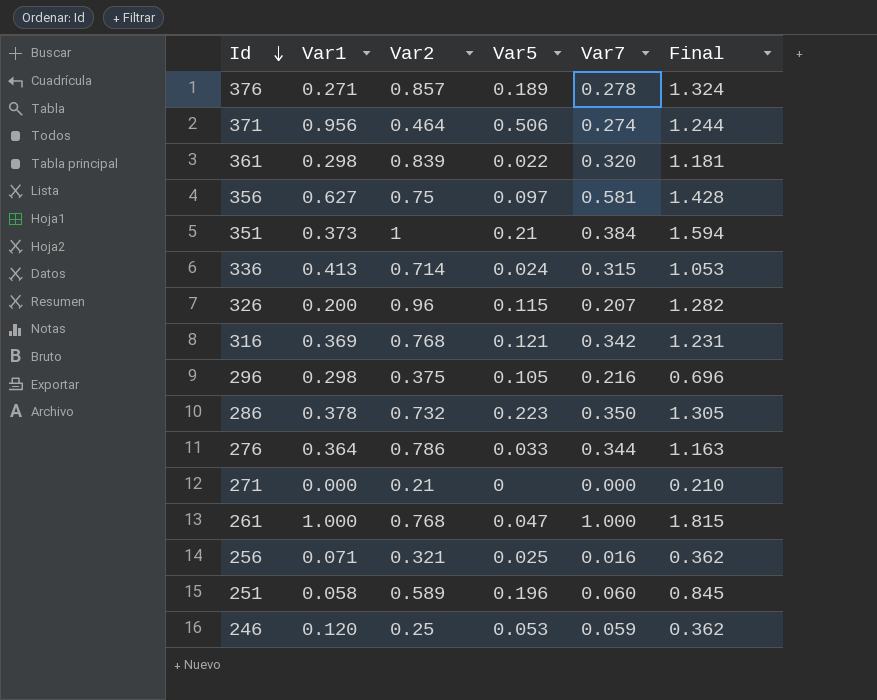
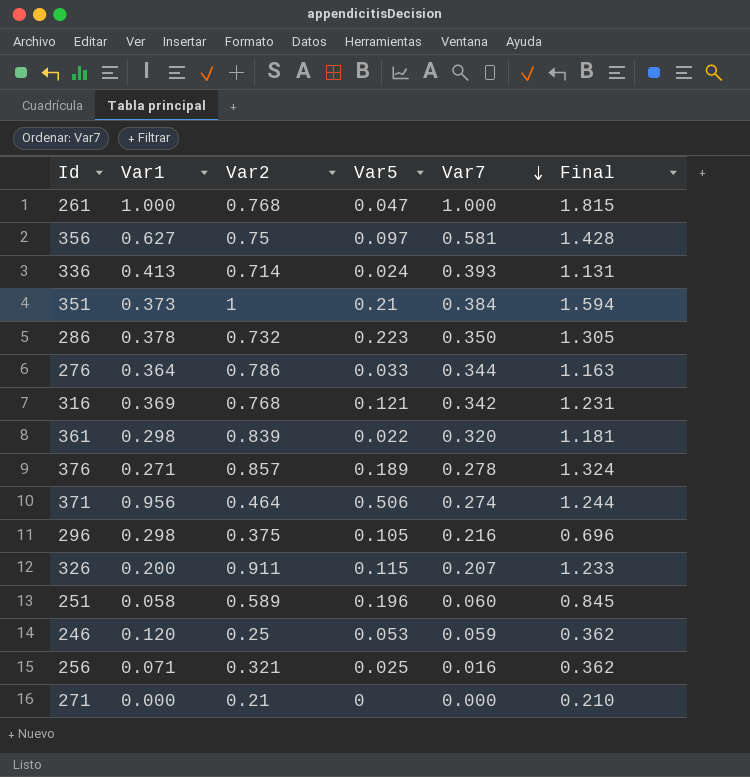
row order: Id descending -> Var7 descending
336 | Var7: 0.315 -> 0.393
336 | Final: 1.053 -> 1.131
326 | Var2: 0.96 -> 0.911
326 | Final: 1.282 -> 1.233

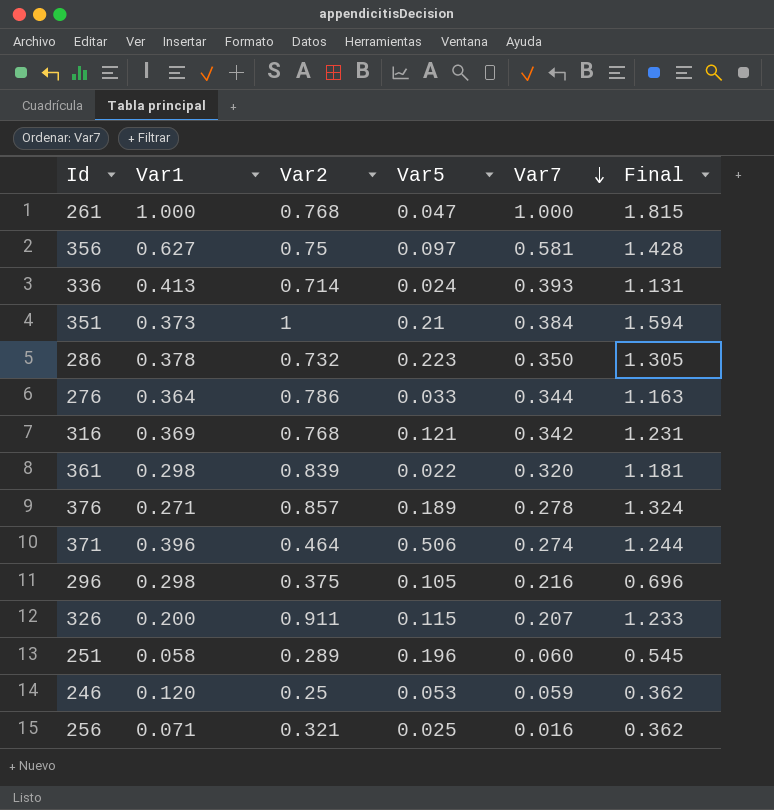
row 271: 0.000 | 0.21 | 0 | 0.000 | 0.210 -> none
371 | Var1: 0.956 -> 0.396
251 | Var2: 0.589 -> 0.289
251 | Final: 0.845 -> 0.545

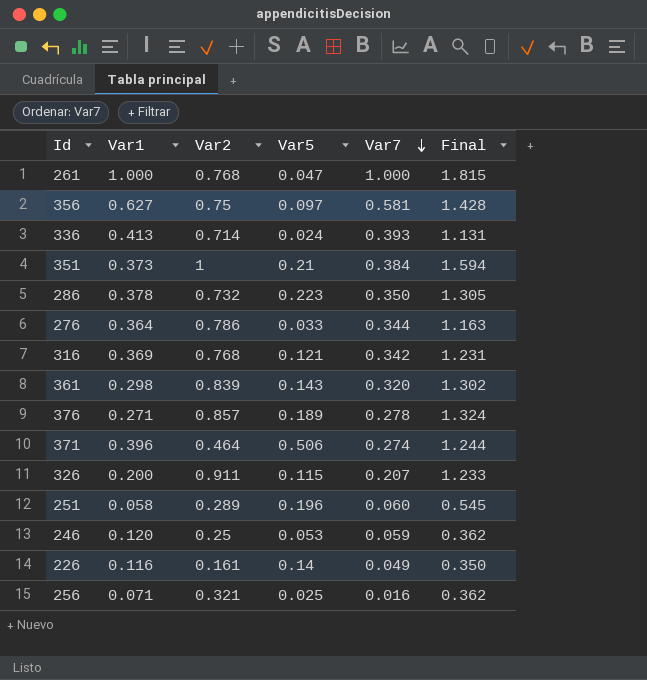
row 296: 0.298 | 0.375 | 0.105 | 0.216 | 0.696 -> none
361 | Var5: 0.022 -> 0.143
361 | Final: 1.181 -> 1.302
row 226: none -> 0.116 | 0.161 | 0.14 | 0.049 | 0.350

